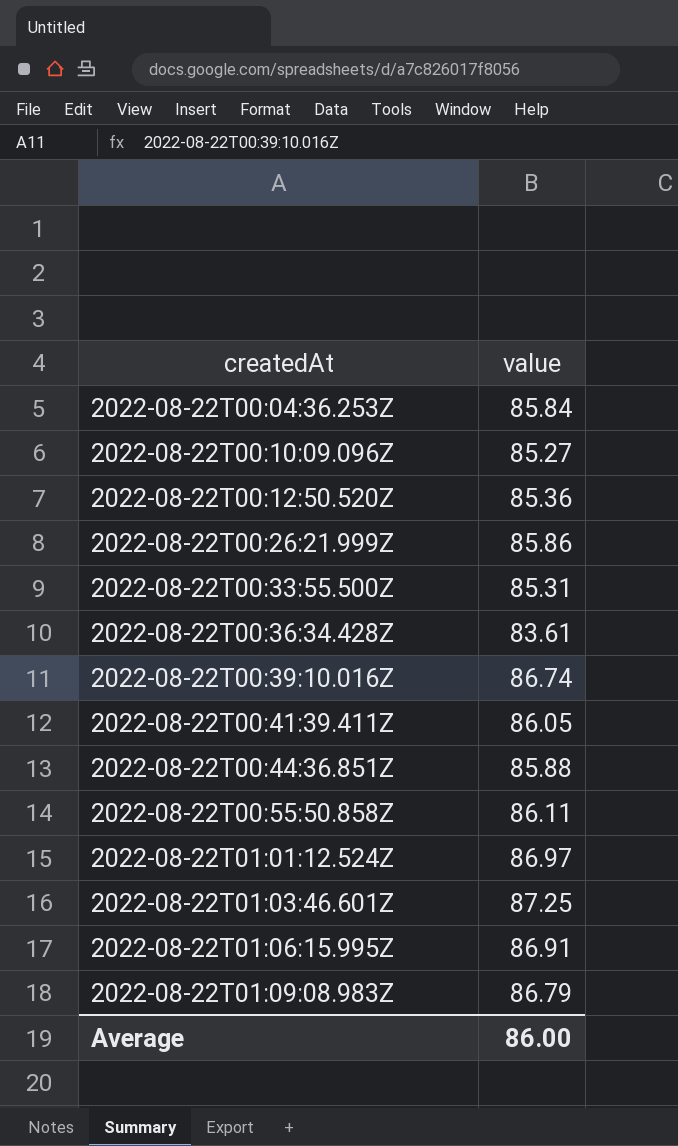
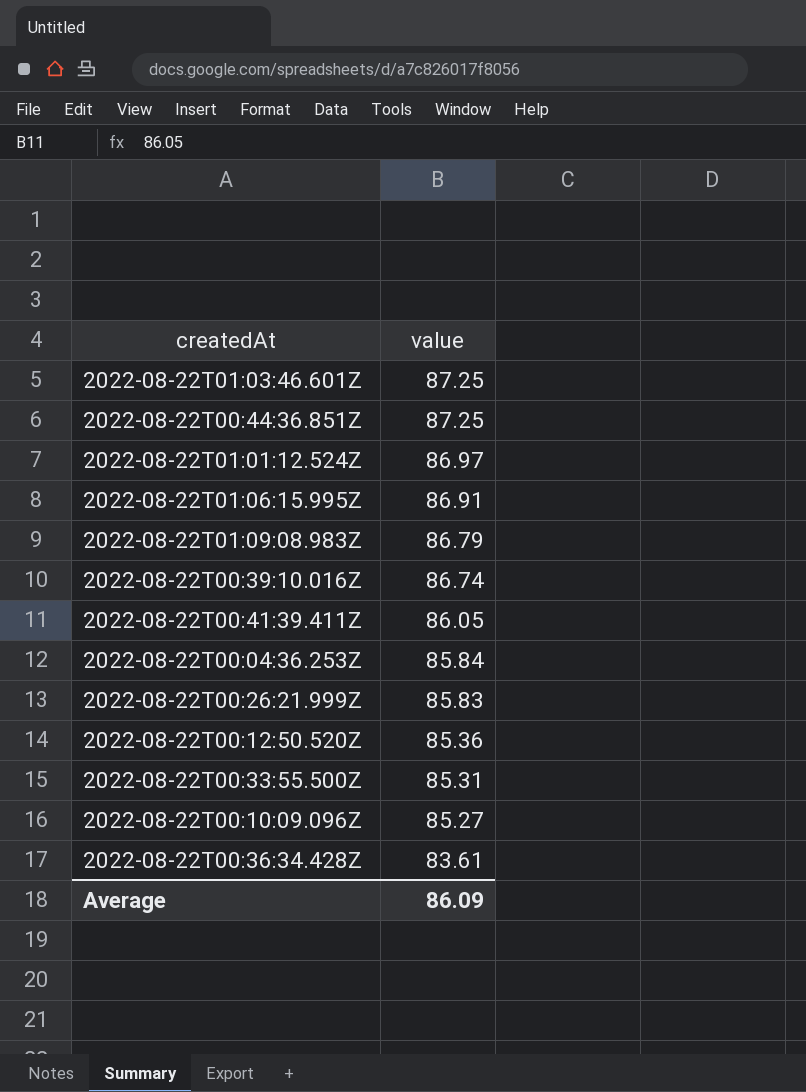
row order: createdAt ascending -> value descending
row 2022-08-22T00:55:50.858Z: 86.11 -> none
2022-08-22T00:44:36.851Z | value: 85.88 -> 87.25
2022-08-22T00:26:21.999Z | value: 85.86 -> 85.83
Average | value: 86.00 -> 86.09

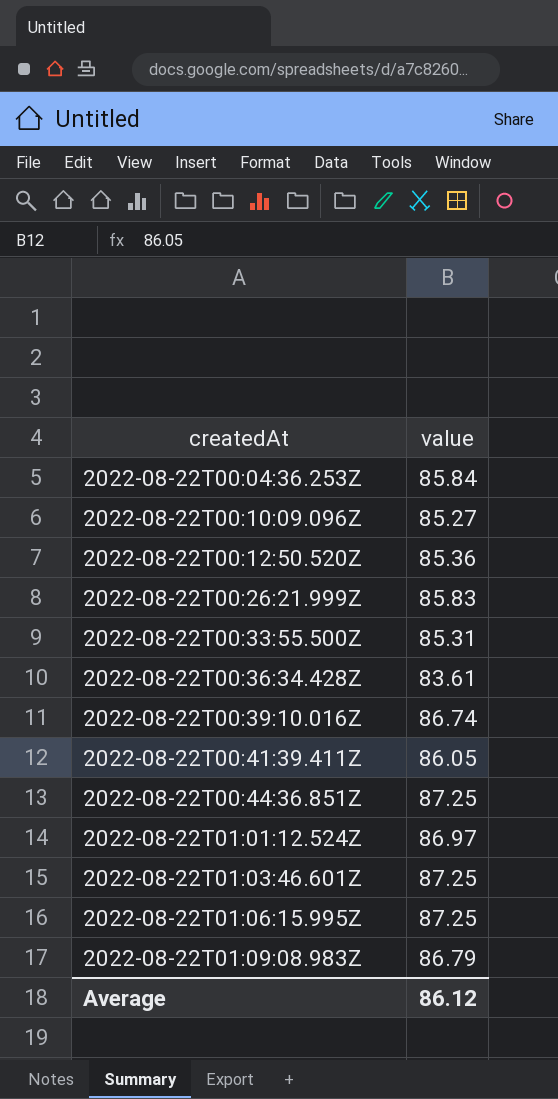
row order: value descending -> createdAt ascending
2022-08-22T01:06:15.995Z | value: 86.91 -> 87.25
Average | value: 86.09 -> 86.12

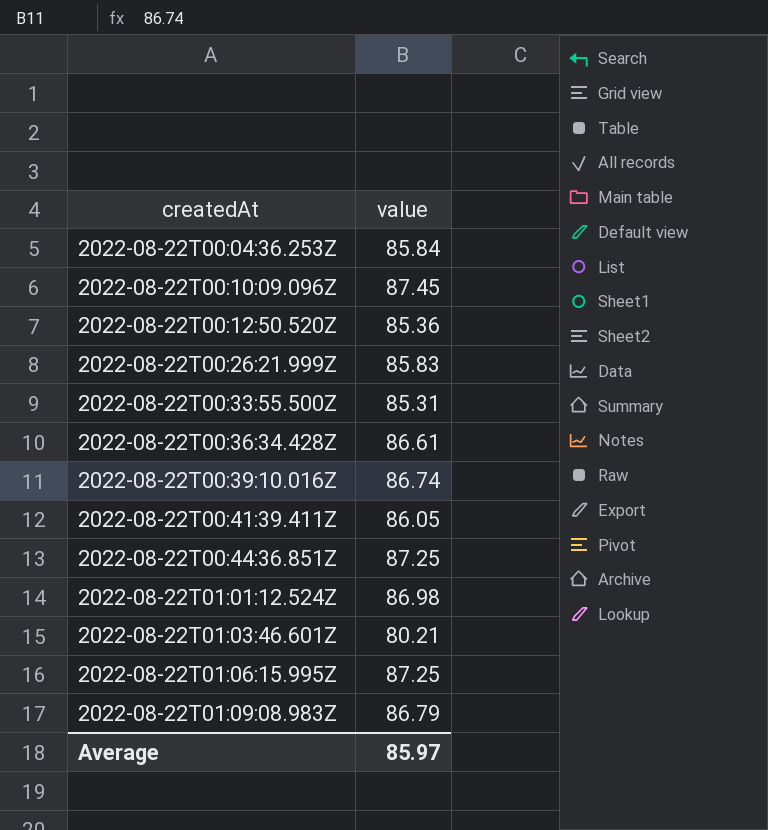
2022-08-22T00:10:09.096Z | value: 85.27 -> 87.45
2022-08-22T00:36:34.428Z | value: 83.61 -> 86.61
2022-08-22T01:01:12.524Z | value: 86.97 -> 86.98
2022-08-22T01:03:46.601Z | value: 87.25 -> 80.21
Average | value: 86.12 -> 85.97

